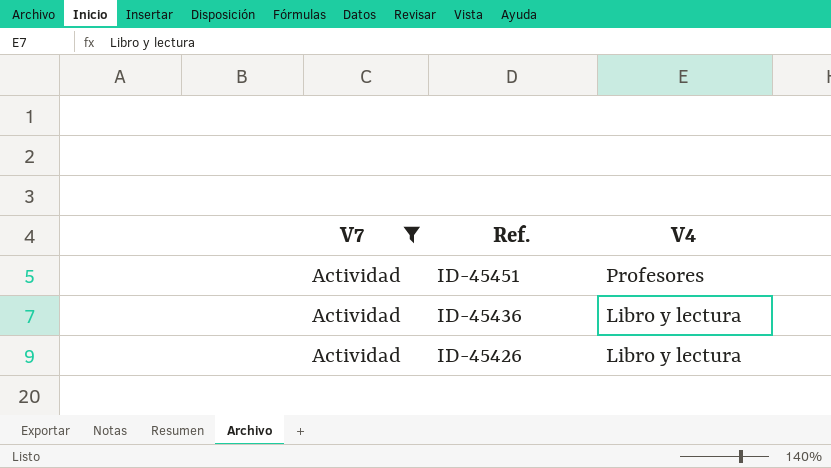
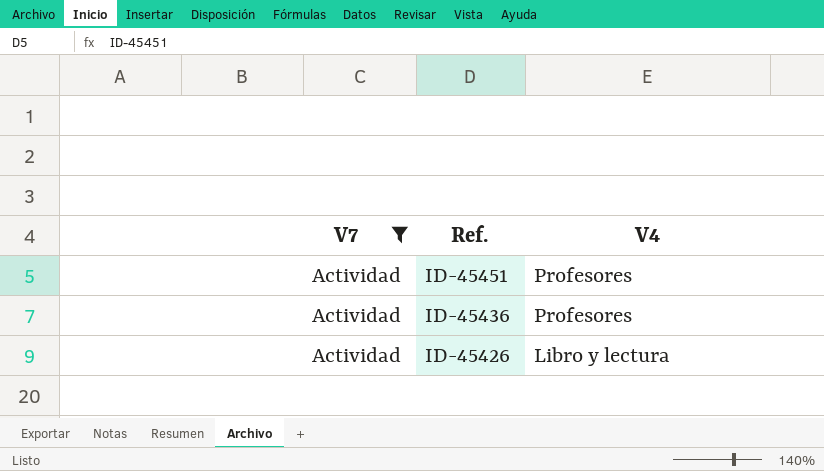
ID-45436 | V4: Libro y lectura -> Profesores

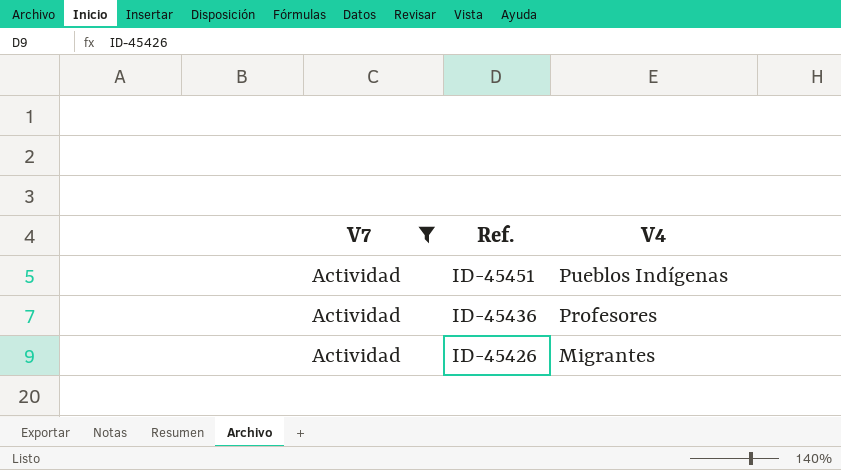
ID-45451 | V4: Profesores -> Pueblos Indígenas
ID-45426 | V4: Libro y lectura -> Migrantes

